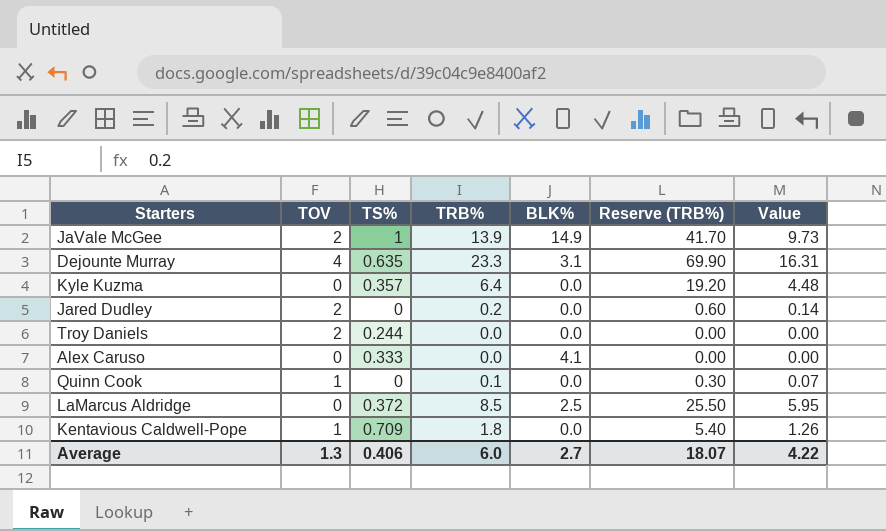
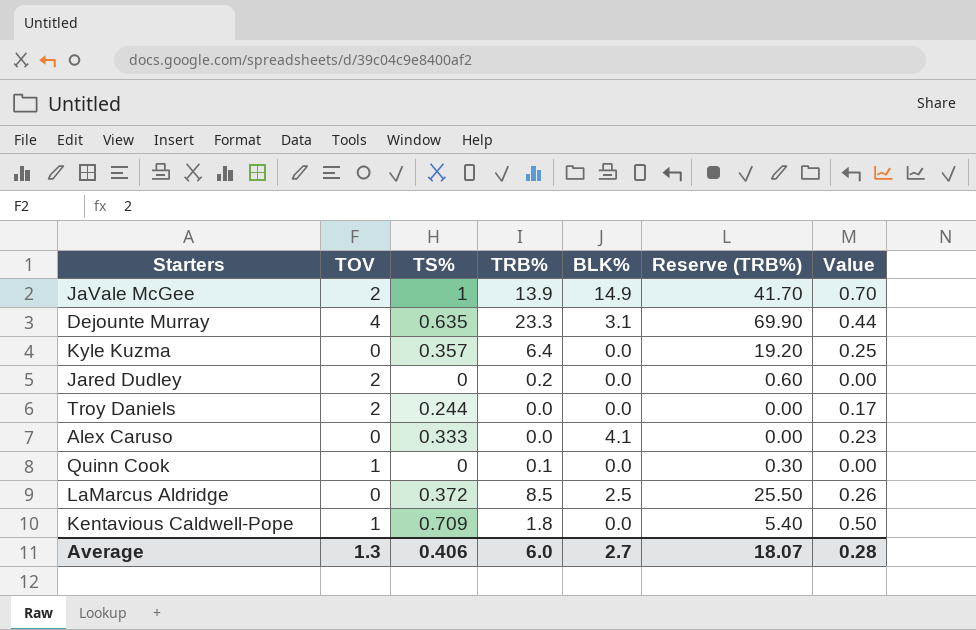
column Value | formula: [TRB%] * 0.7 -> [TS%] * 0.7
Average | Value: 4.22 -> 0.28

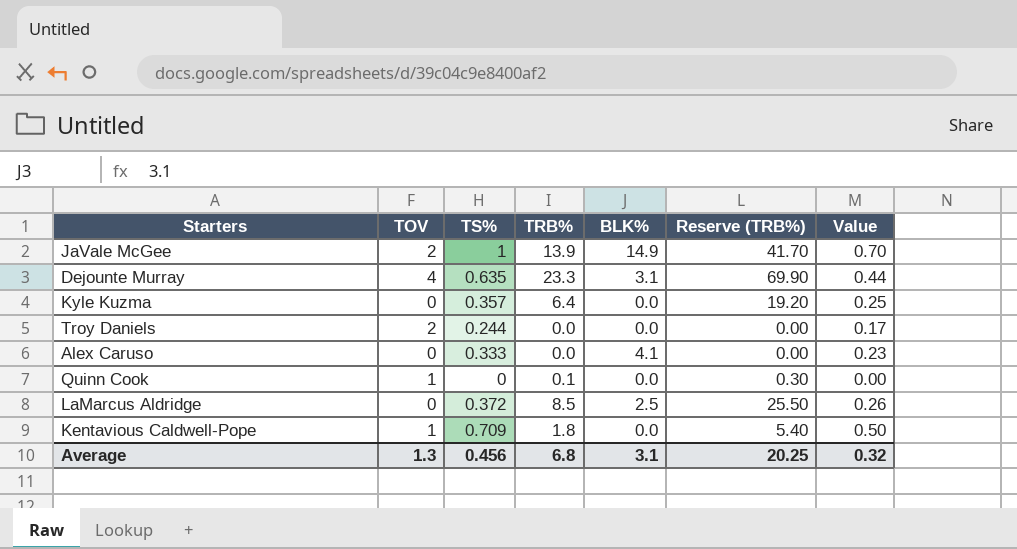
row Jared Dudley: 2 | 0 | 0.2 | 0.0 | 0.60 | 0.00 -> none
Average | TS%: 0.406 -> 0.456
Average | TRB%: 6.0 -> 6.8
Average | BLK%: 2.7 -> 3.1
Average | Reserve (TRB%): 18.07 -> 20.25
Average | Value: 0.28 -> 0.32

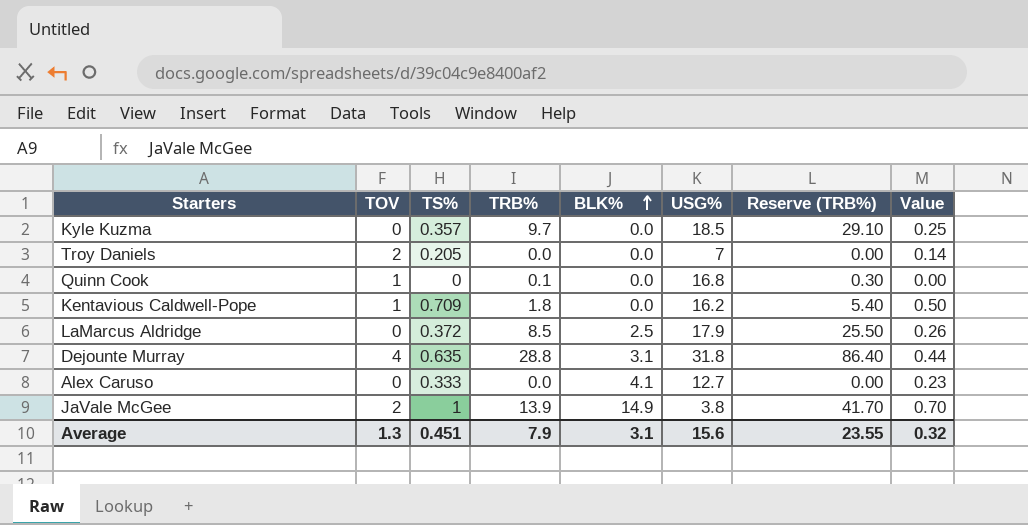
row order: none -> BLK% ascending
column USG% | position: none -> 6
Kyle Kuzma | TRB%: 6.4 -> 9.7
Kyle Kuzma | Reserve (TRB%): 19.20 -> 29.10
Troy Daniels | TS%: 0.244 -> 0.205
Troy Daniels | Value: 0.17 -> 0.14
Dejounte Murray | TRB%: 23.3 -> 28.8
Dejounte Murray | Reserve (TRB%): 69.90 -> 86.40
Average | TS%: 0.456 -> 0.451
Average | TRB%: 6.8 -> 7.9
Average | Reserve (TRB%): 20.25 -> 23.55

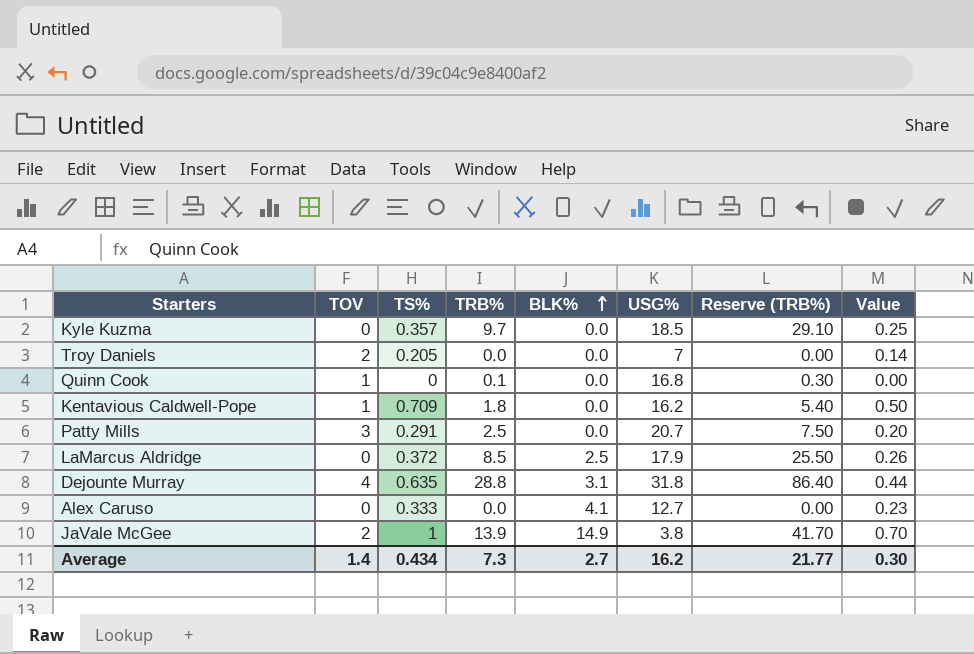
row Patty Mills: none -> 3 | 0.291 | 2.5 | 0.0 | 20.7 | 7.50 | 0.20
Average | TOV: 1.3 -> 1.4
Average | TS%: 0.451 -> 0.434
Average | TRB%: 7.9 -> 7.3
Average | BLK%: 3.1 -> 2.7
Average | USG%: 15.6 -> 16.2
Average | Reserve (TRB%): 23.55 -> 21.77
Average | Value: 0.32 -> 0.30

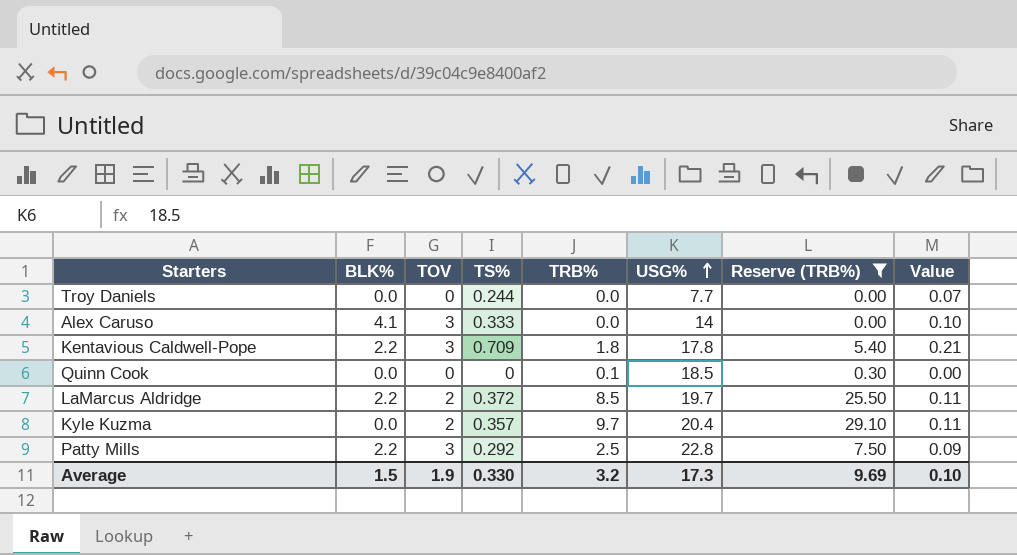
filter: none -> Reserve (TRB%) <= 29.10
row order: BLK% ascending -> USG% ascending
column BLK% | position: 5 -> 2
column Value | formula: [TS%] * 0.7 -> [TS%] * 0.3
Troy Daniels | TOV: 2 -> 0
Troy Daniels | TS%: 0.205 -> 0.244
Troy Daniels | USG%: 7 -> 7.7
Alex Caruso | TOV: 0 -> 3
Alex Caruso | USG%: 12.7 -> 14
Kentavious Caldwell-Pope | BLK%: 0.0 -> 2.2
Kentavious Caldwell-Pope | TOV: 1 -> 3
Kentavious Caldwell-Pope | USG%: 16.2 -> 17.8
Quinn Cook | TOV: 1 -> 0
Quinn Cook | USG%: 16.8 -> 18.5
LaMarcus Aldridge | BLK%: 2.5 -> 2.2
LaMarcus Aldridge | TOV: 0 -> 2
LaMarcus Aldridge | USG%: 17.9 -> 19.7
Kyle Kuzma | TOV: 0 -> 2
Kyle Kuzma | USG%: 18.5 -> 20.4
Patty Mills | BLK%: 0.0 -> 2.2
Patty Mills | TS%: 0.291 -> 0.292
Patty Mills | USG%: 20.7 -> 22.8
Average | BLK%: 2.7 -> 1.5
Average | TOV: 1.4 -> 1.9
Average | TS%: 0.434 -> 0.330
Average | TRB%: 7.3 -> 3.2
Average | USG%: 16.2 -> 17.3
Average | Reserve (TRB%): 21.77 -> 9.69
Average | Value: 0.30 -> 0.10

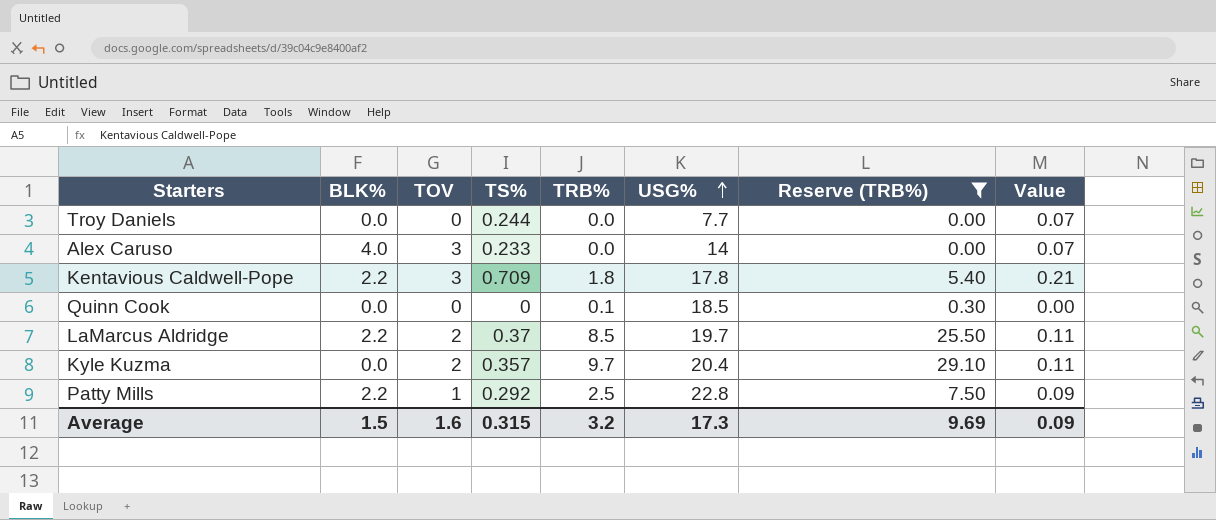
Alex Caruso | BLK%: 4.1 -> 4.0
Alex Caruso | TS%: 0.333 -> 0.233
Alex Caruso | Value: 0.10 -> 0.07
LaMarcus Aldridge | TS%: 0.372 -> 0.37
Patty Mills | TOV: 3 -> 1
Average | TOV: 1.9 -> 1.6
Average | TS%: 0.330 -> 0.315
Average | Value: 0.10 -> 0.09

